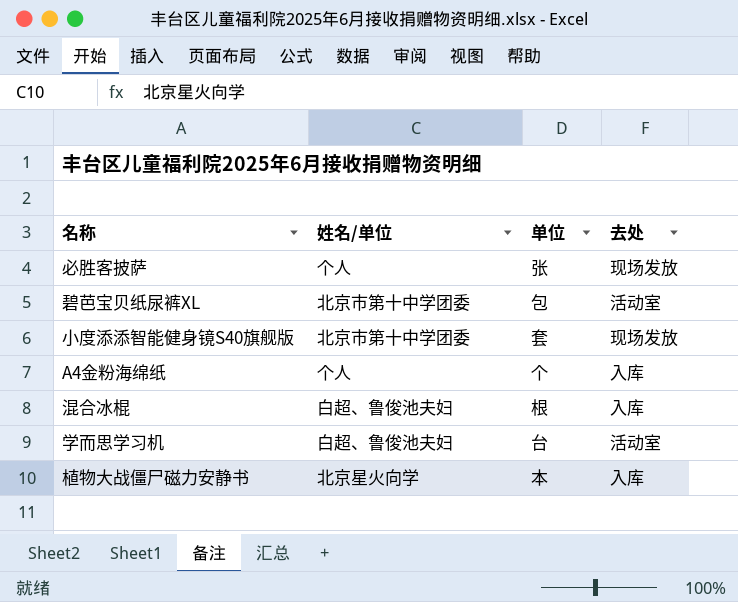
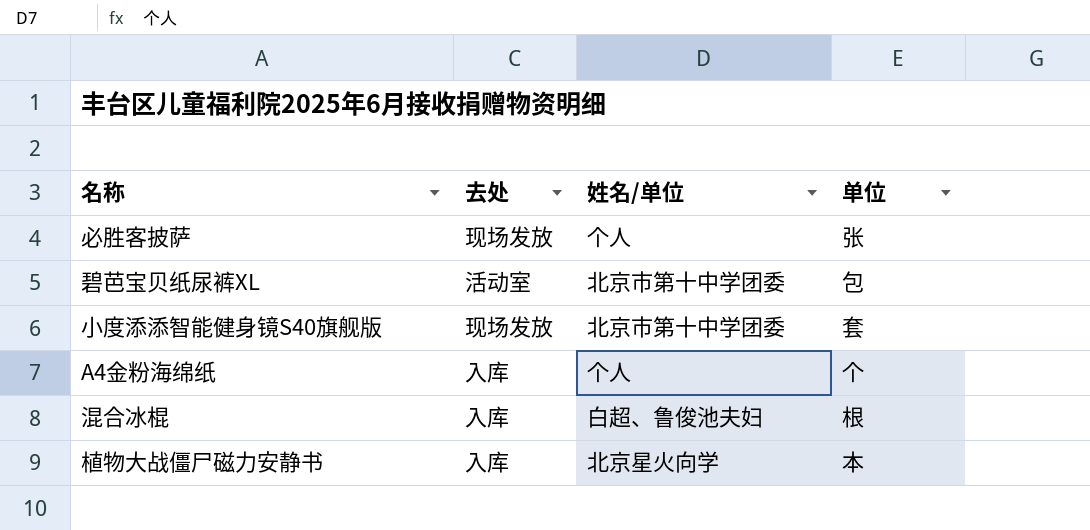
column 去处 | position: 4 -> 2
row 学而思学习机: 白超、鲁俊池夫妇 | 台 | 活动室 -> none

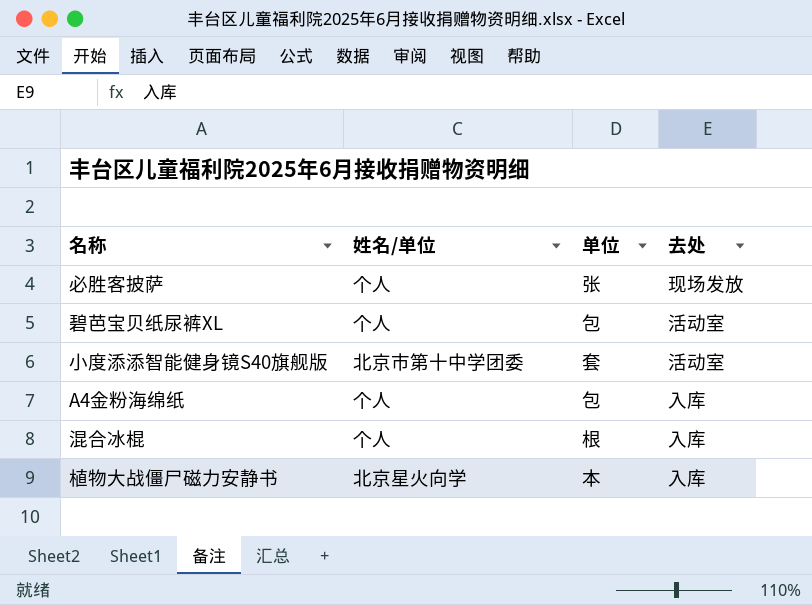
column 去处 | position: 2 -> 4
碧芭宝贝纸尿裤XL | 姓名/单位: 北京市第十中学团委 -> 个人
小度添添智能健身镜S40旗舰版 | 去处: 现场发放 -> 活动室
A4金粉海绵纸 | 单位: 个 -> 包
混合冰棍 | 姓名/单位: 白超、鲁俊池夫妇 -> 个人

